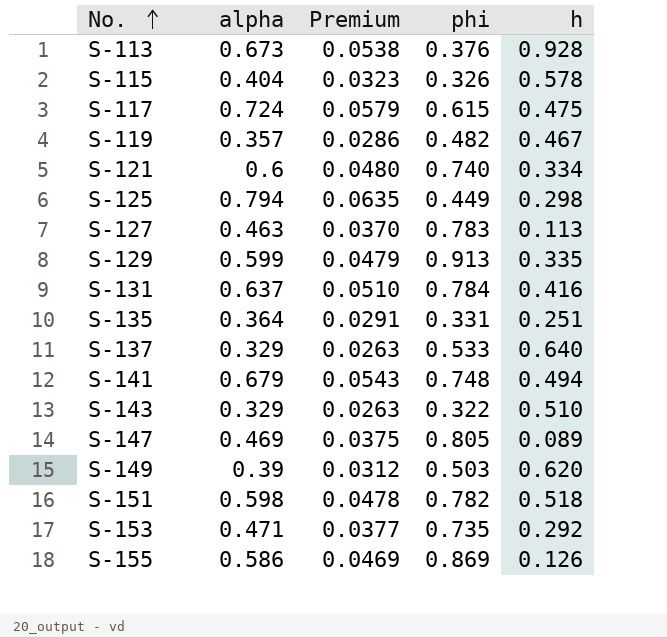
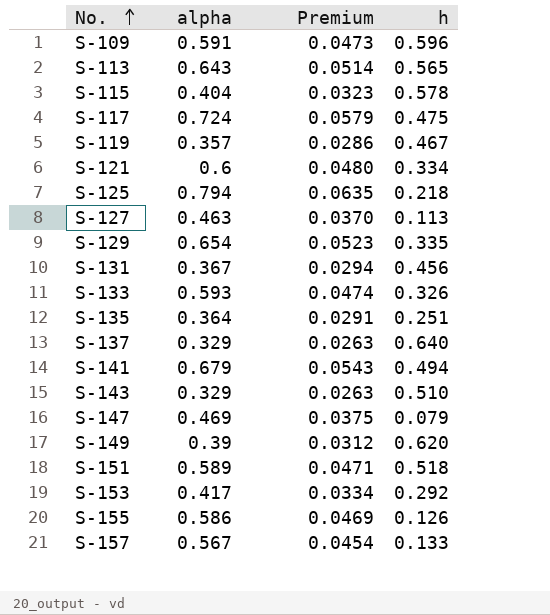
column phi | position: 4 -> none
row S-109: none -> 0.591 | 0.0473 | 0.596
S-113 | alpha: 0.673 -> 0.643
S-113 | Premium: 0.0538 -> 0.0514
S-113 | h: 0.928 -> 0.565
S-125 | h: 0.298 -> 0.218
S-129 | alpha: 0.599 -> 0.654
S-129 | Premium: 0.0479 -> 0.0523
S-131 | alpha: 0.637 -> 0.367
S-131 | Premium: 0.0510 -> 0.0294
S-131 | h: 0.416 -> 0.456
row S-133: none -> 0.593 | 0.0474 | 0.326
S-147 | h: 0.089 -> 0.079
S-151 | alpha: 0.598 -> 0.589
S-151 | Premium: 0.0478 -> 0.0471
S-153 | alpha: 0.471 -> 0.417
S-153 | Premium: 0.0377 -> 0.0334
row S-157: none -> 0.567 | 0.0454 | 0.133

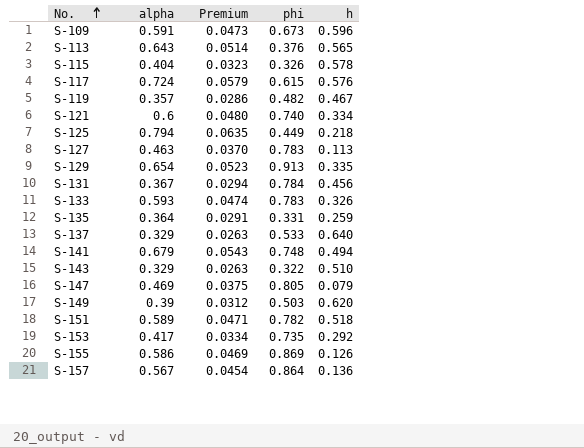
column phi | position: none -> 4
S-117 | h: 0.475 -> 0.576
S-135 | h: 0.251 -> 0.259
S-157 | h: 0.133 -> 0.136

